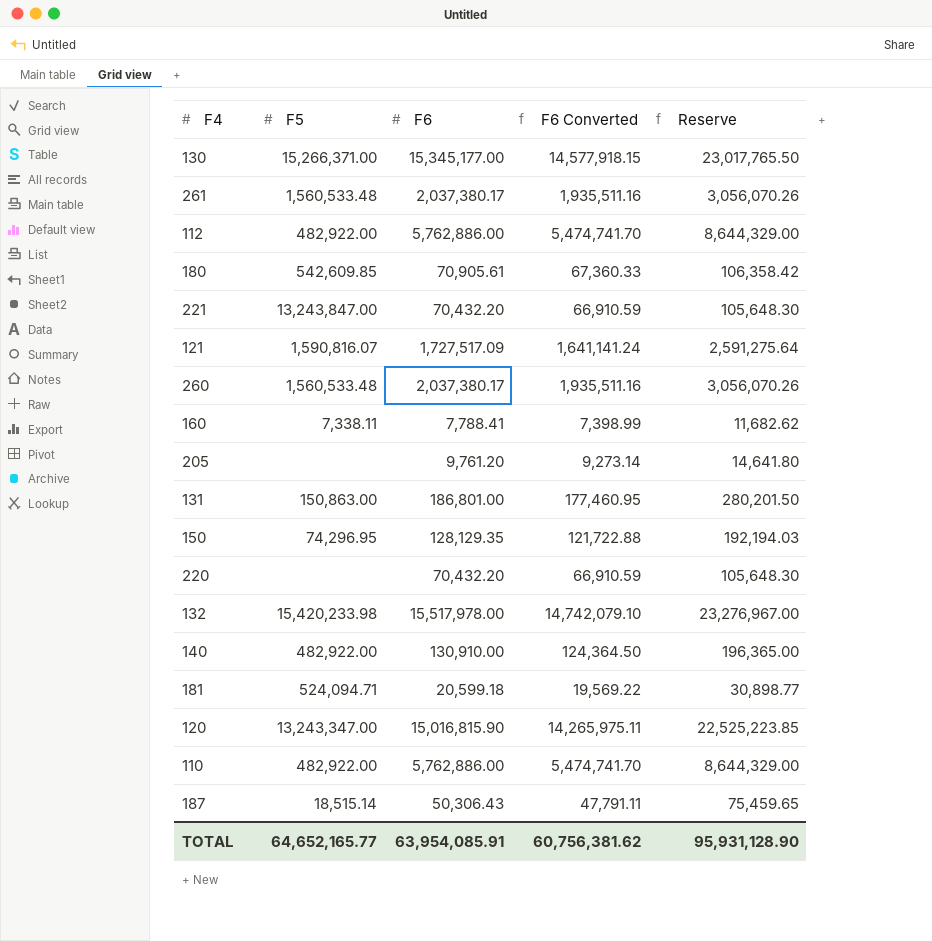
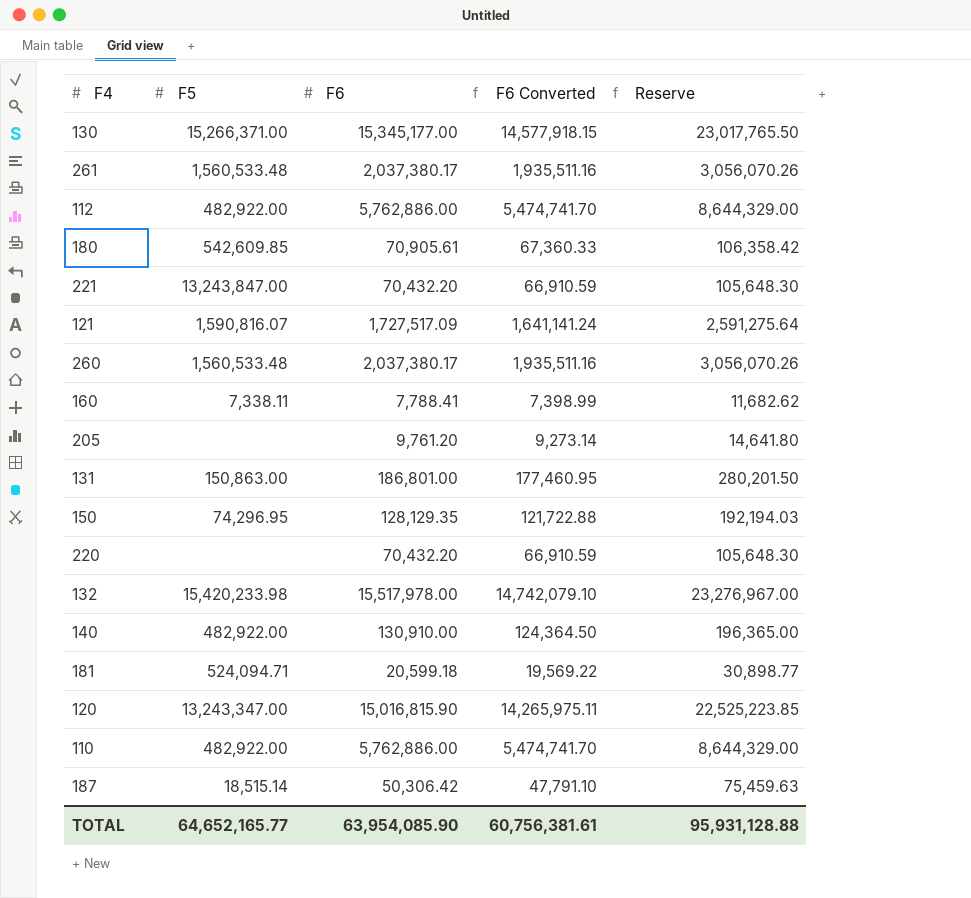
187 | F6: 50,306.43 -> 50,306.42
187 | F6 Converted: 47,791.11 -> 47,791.10
187 | Reserve: 75,459.65 -> 75,459.63
TOTAL | F6: 63,954,085.91 -> 63,954,085.90
TOTAL | F6 Converted: 60,756,381.62 -> 60,756,381.61
TOTAL | Reserve: 95,931,128.90 -> 95,931,128.88

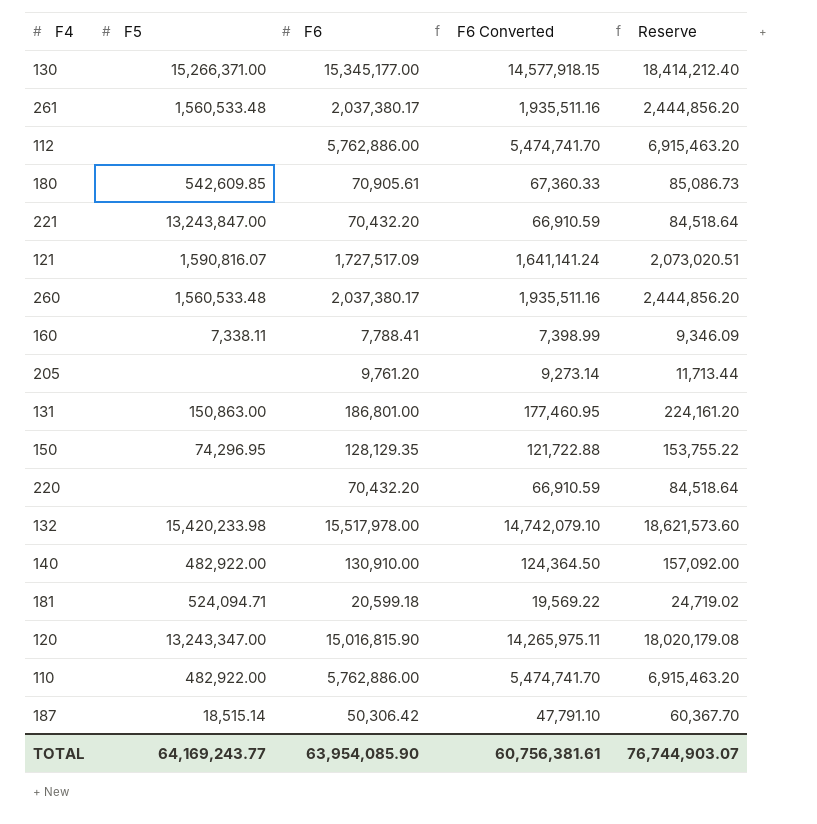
column Reserve | formula: [F6] * 1.5 -> [F6] * 1.2
112 | F5: 482,922.00 -> none
TOTAL | F5: 64,652,165.77 -> 64,169,243.77
TOTAL | Reserve: 95,931,128.88 -> 76,744,903.07

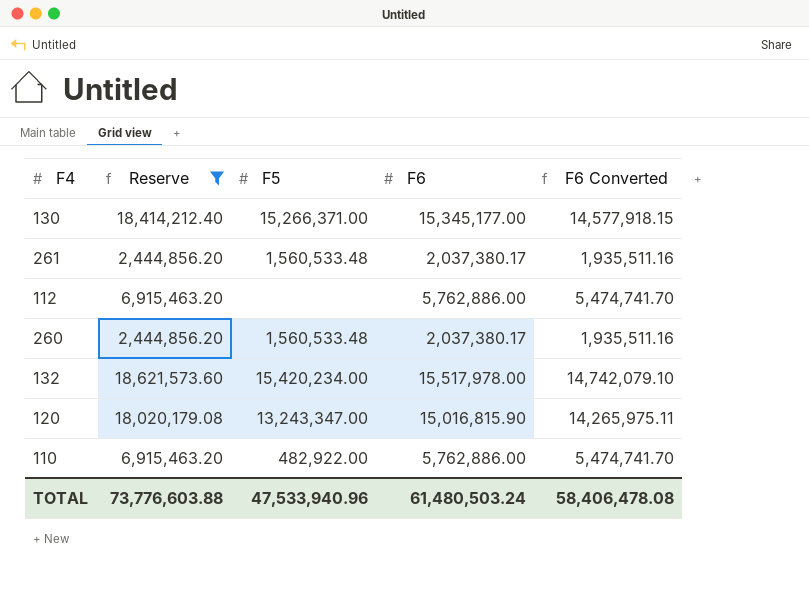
filter: none -> Reserve >= 2,444,856.20
column Reserve | position: 5 -> 2
132 | F5: 15,420,233.98 -> 15,420,234.00
TOTAL | Reserve: 76,744,903.07 -> 73,776,603.88
TOTAL | F5: 64,169,243.77 -> 47,533,940.96
TOTAL | F6: 63,954,085.90 -> 61,480,503.24
TOTAL | F6 Converted: 60,756,381.61 -> 58,406,478.08

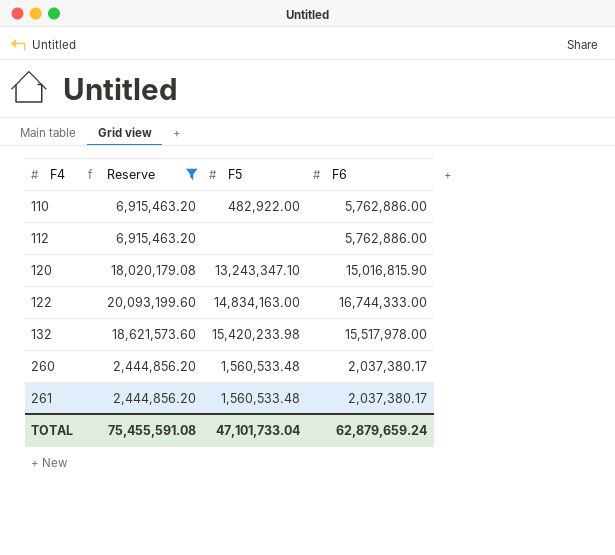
row order: none -> F4 ascending
column F6 Converted | formula: [F6] * 0.95 -> none
row 130: 18,414,212.40 | 15,266,371.00 | 15,345,177.00 | 14,577,918.15 -> none
120 | F5: 13,243,347.00 -> 13,243,347.10
row 122: none -> 20,093,199.60 | 14,834,163.00 | 16,744,333.00
132 | F5: 15,420,234.00 -> 15,420,233.98
TOTAL | Reserve: 73,776,603.88 -> 75,455,591.08
TOTAL | F5: 47,533,940.96 -> 47,101,733.04
TOTAL | F6: 61,480,503.24 -> 62,879,659.24

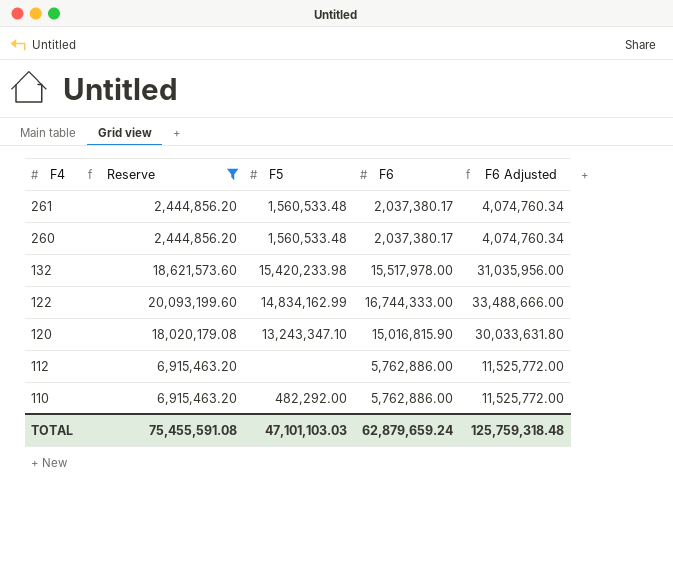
row order: F4 ascending -> F4 descending
column F6 Adjusted | formula: none -> [F6] * 2
122 | F5: 14,834,163.00 -> 14,834,162.99
110 | F5: 482,922.00 -> 482,292.00
TOTAL | F5: 47,101,733.04 -> 47,101,103.03

